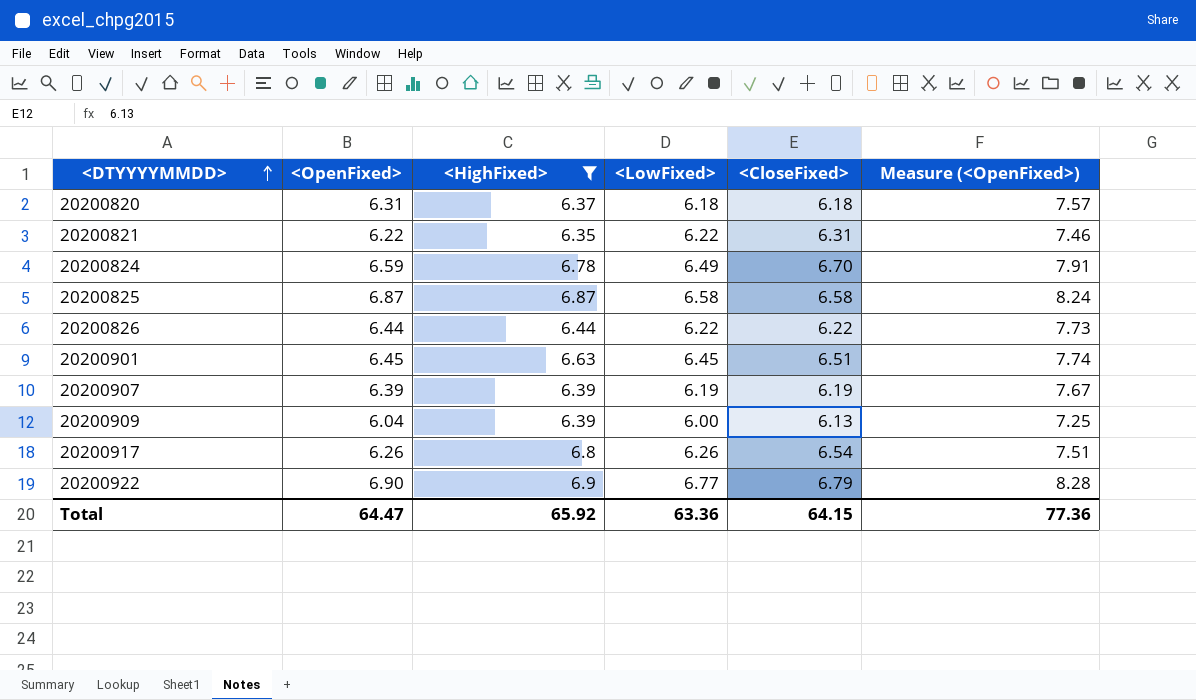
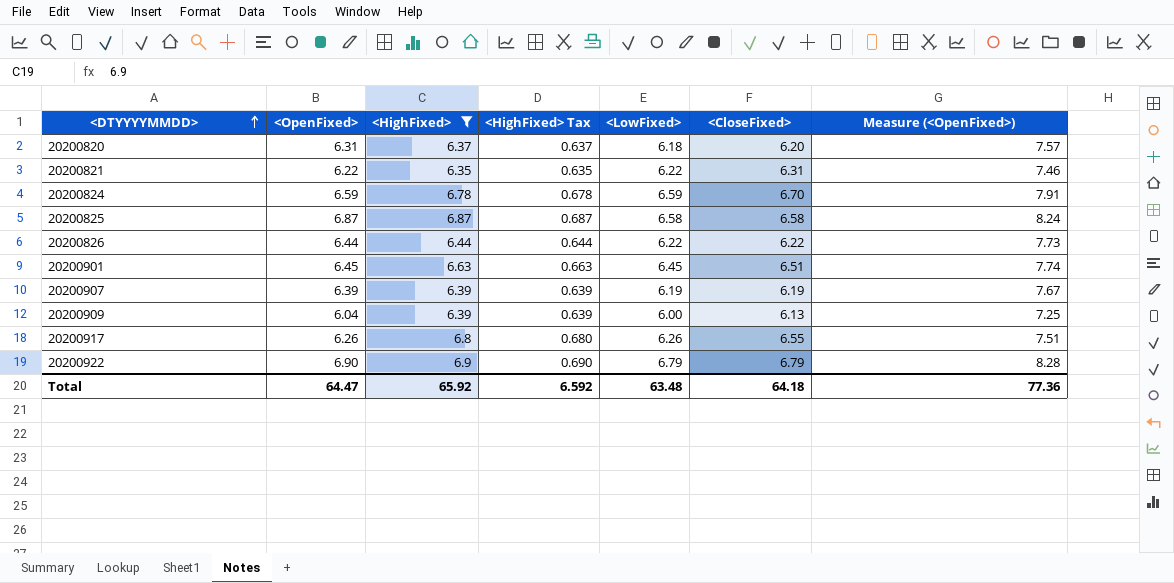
column <HighFixed> Tax | formula: none -> [<HighFixed>] * 0.1
20200820 | <CloseFixed>: 6.18 -> 6.20
20200824 | <LowFixed>: 6.49 -> 6.59
20200917 | <CloseFixed>: 6.54 -> 6.55
20200922 | <LowFixed>: 6.77 -> 6.79
Total | <LowFixed>: 63.36 -> 63.48
Total | <CloseFixed>: 64.15 -> 64.18

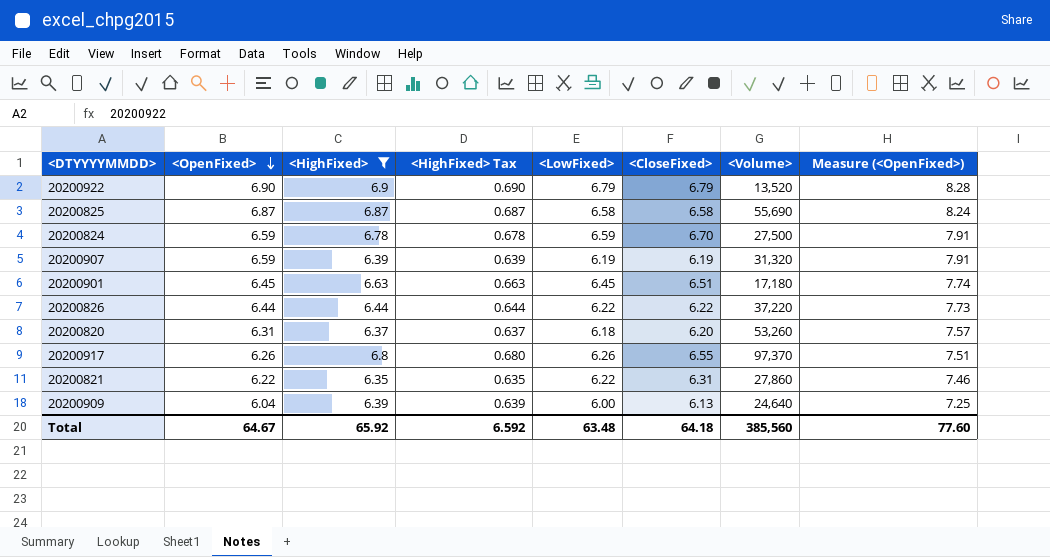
row order: <DTYYYYMMDD> ascending -> <OpenFixed> descending
column <Volume> | position: none -> 7
20200907 | <OpenFixed>: 6.39 -> 6.59
20200907 | Measure (<OpenFixed>): 7.67 -> 7.91
Total | <OpenFixed>: 64.47 -> 64.67
Total | Measure (<OpenFixed>): 77.36 -> 77.60

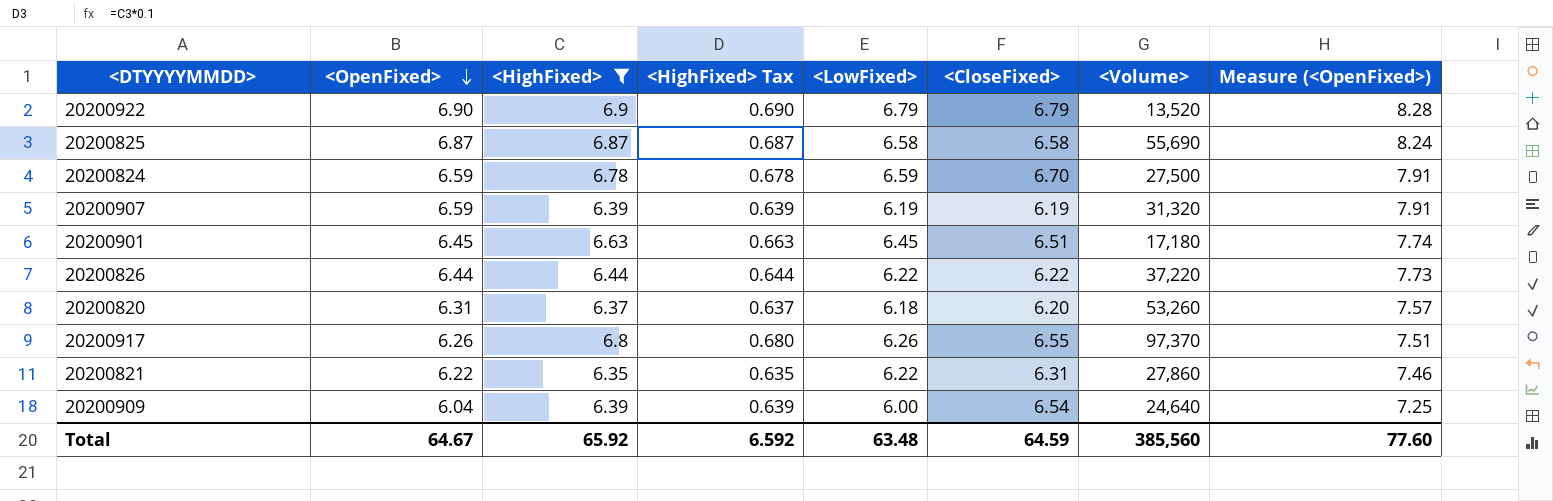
20200909 | <CloseFixed>: 6.13 -> 6.54
Total | <CloseFixed>: 64.18 -> 64.59

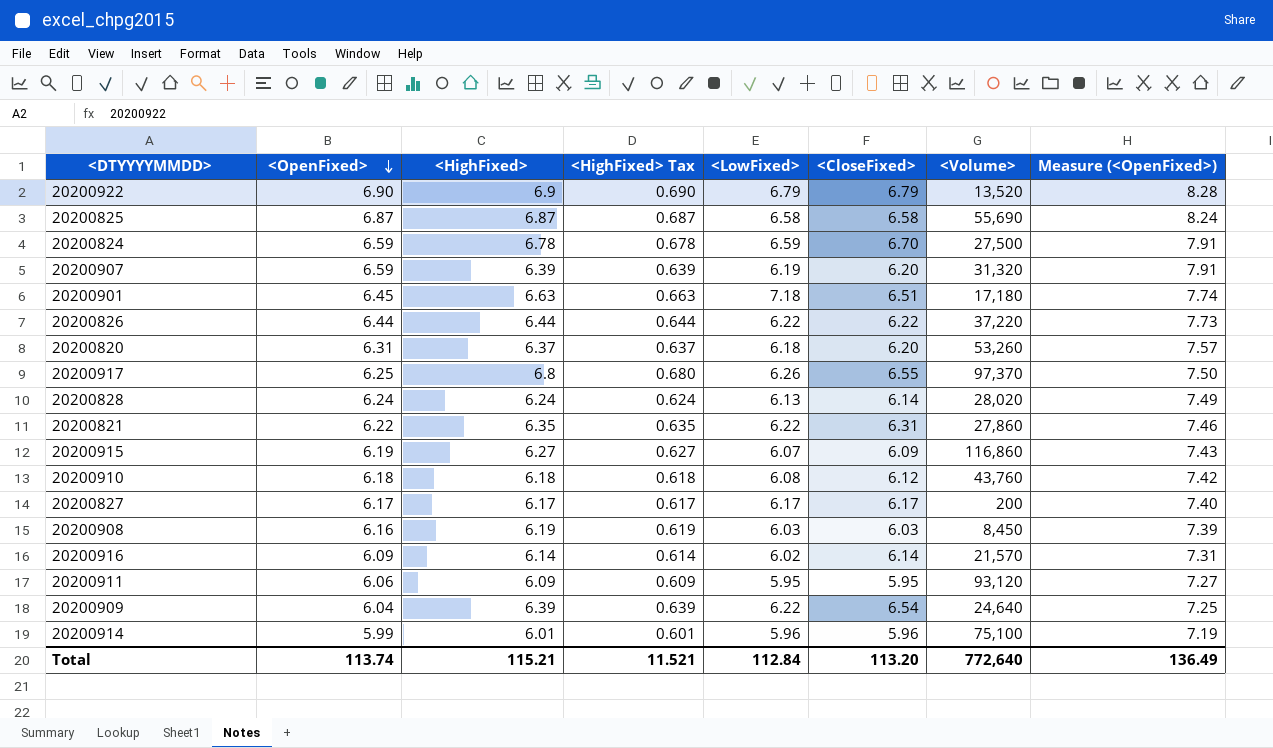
filter: <HighFixed> >= 6.35 -> none
20200907 | <CloseFixed>: 6.19 -> 6.20
20200901 | <LowFixed>: 6.45 -> 7.18
20200917 | <OpenFixed>: 6.26 -> 6.25
20200917 | Measure (<OpenFixed>): 7.51 -> 7.50
20200909 | <LowFixed>: 6.00 -> 6.22
Total | <OpenFixed>: 64.67 -> 113.74
Total | <HighFixed>: 65.92 -> 115.21
Total | <HighFixed> Tax: 6.592 -> 11.521
Total | <LowFixed>: 63.48 -> 112.84
Total | <CloseFixed>: 64.59 -> 113.20
Total | <Volume>: 385,560 -> 772,640
Total | Measure (<OpenFixed>): 77.60 -> 136.49

